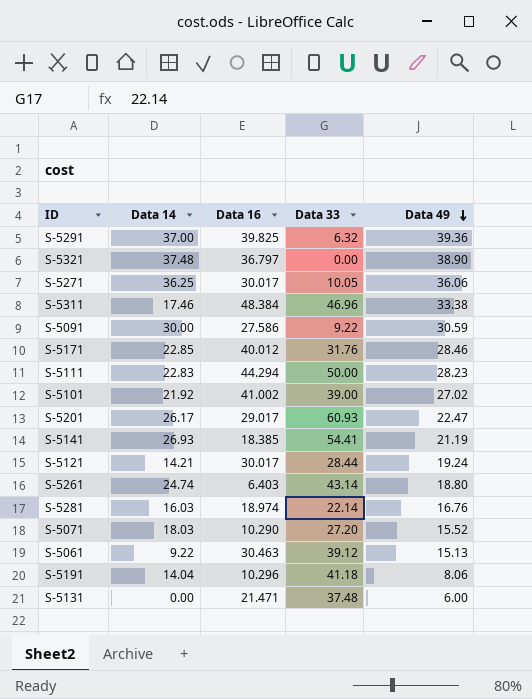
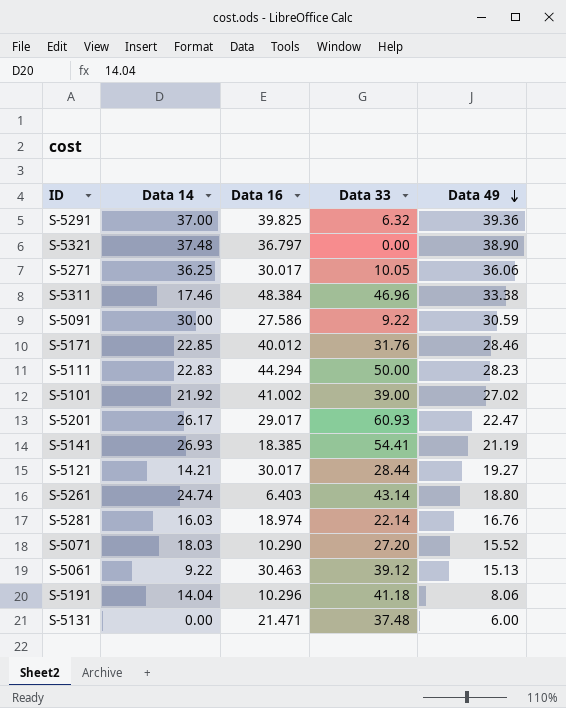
S-5121 | Data 49: 19.24 -> 19.27

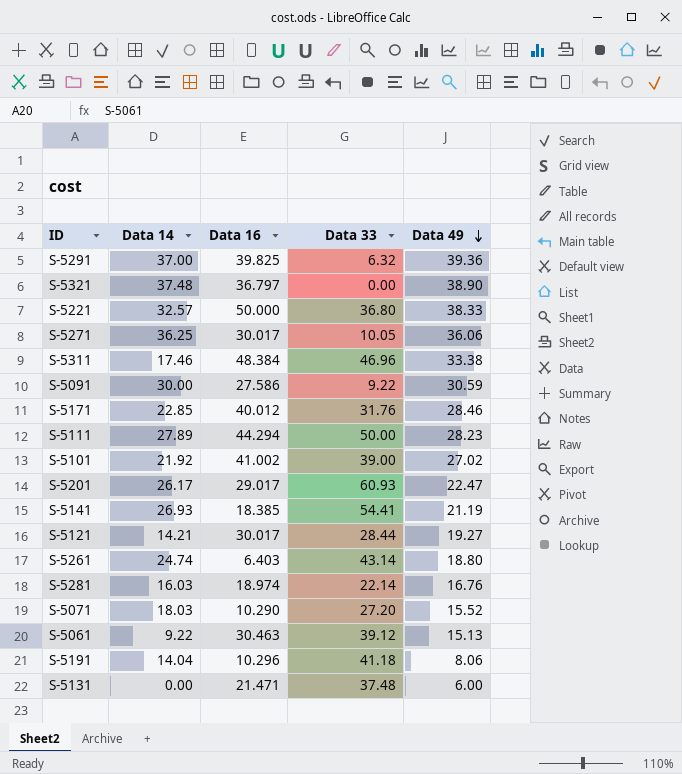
row S-5221: none -> 32.57 | 50.000 | 36.80 | 38.33
S-5111 | Data 14: 22.83 -> 27.89

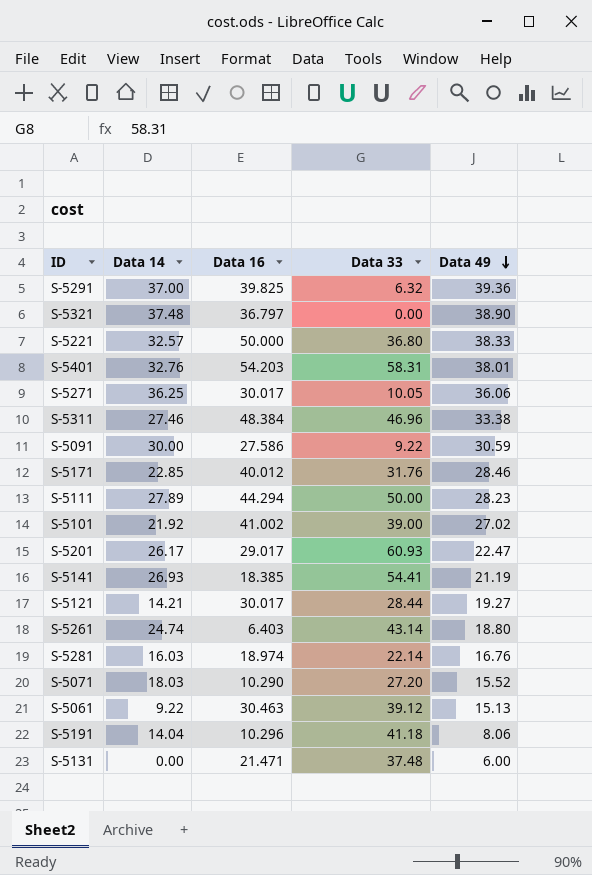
row S-5401: none -> 32.76 | 54.203 | 58.31 | 38.01
S-5311 | Data 14: 17.46 -> 27.46

